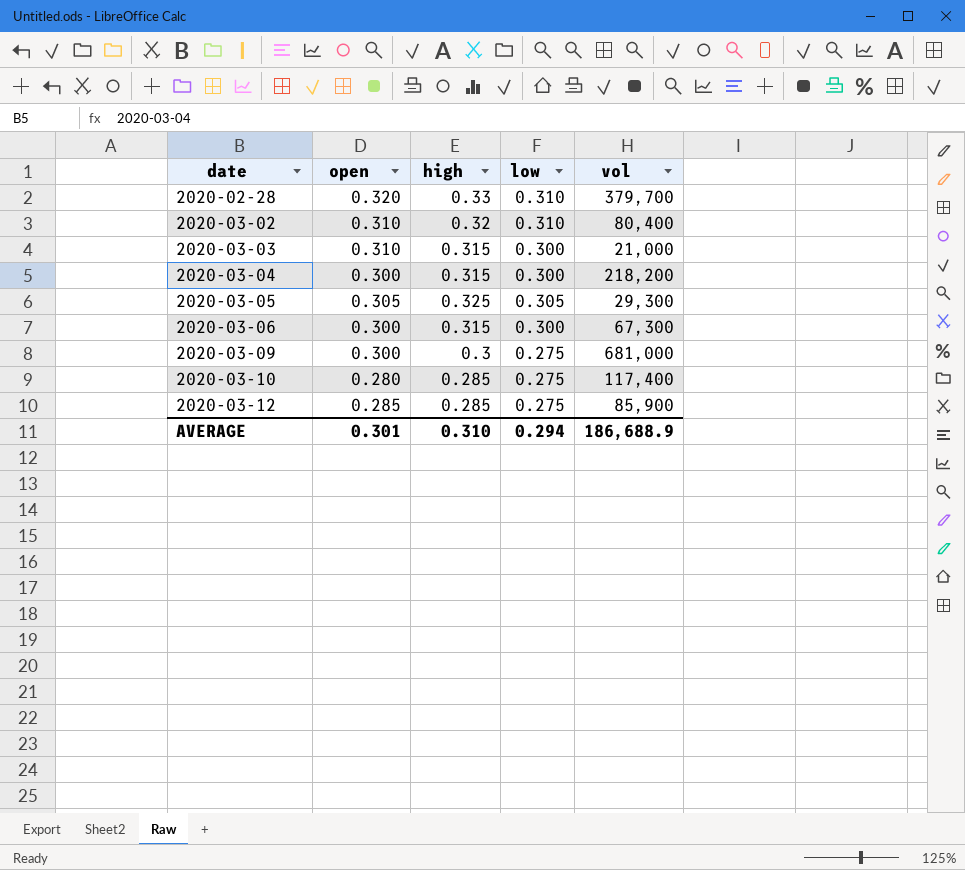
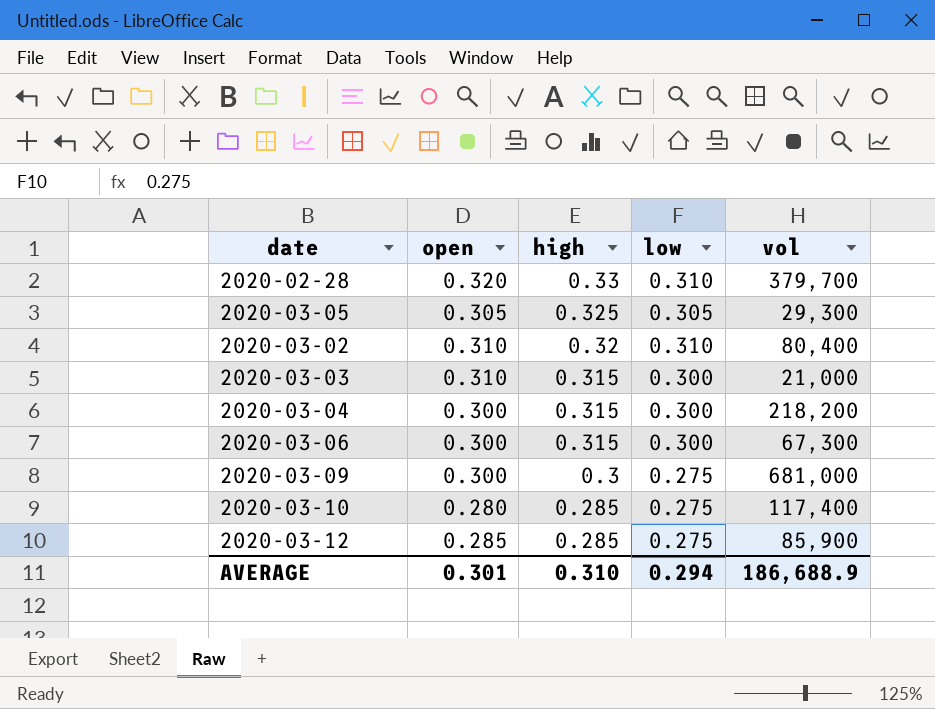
row order: date ascending -> high descending

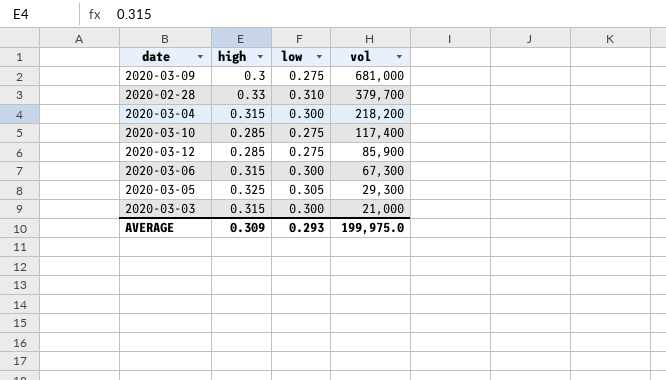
row order: high descending -> vol descending
column open | position: 2 -> none
row 2020-03-02: 0.310 | 0.32 | 0.310 | 80,400 -> none
AVERAGE | high: 0.310 -> 0.309
AVERAGE | low: 0.294 -> 0.293
AVERAGE | vol: 186,688.9 -> 199,975.0

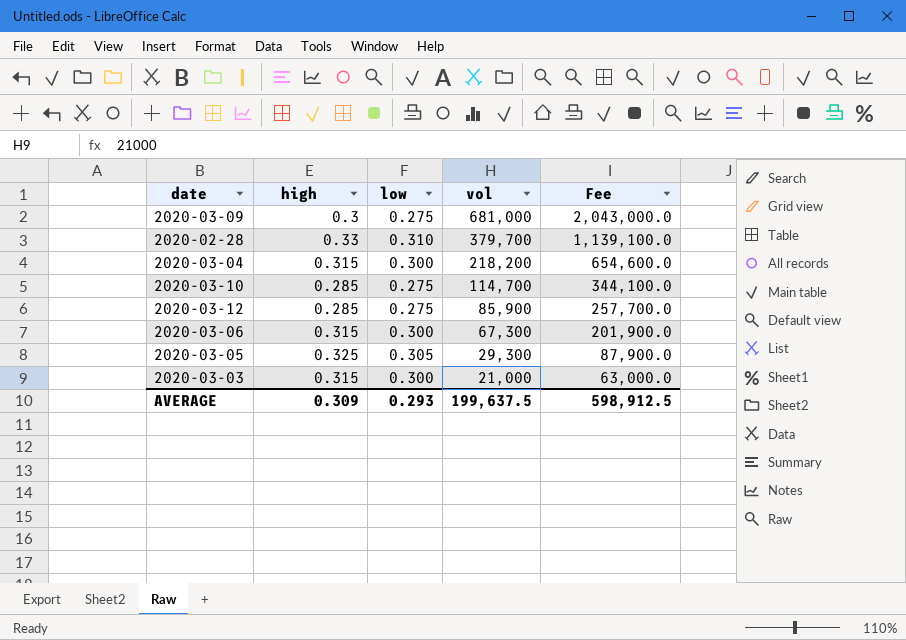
column Fee | formula: none -> [vol] * 3
2020-03-10 | vol: 117,400 -> 114,700
AVERAGE | vol: 199,975.0 -> 199,637.5

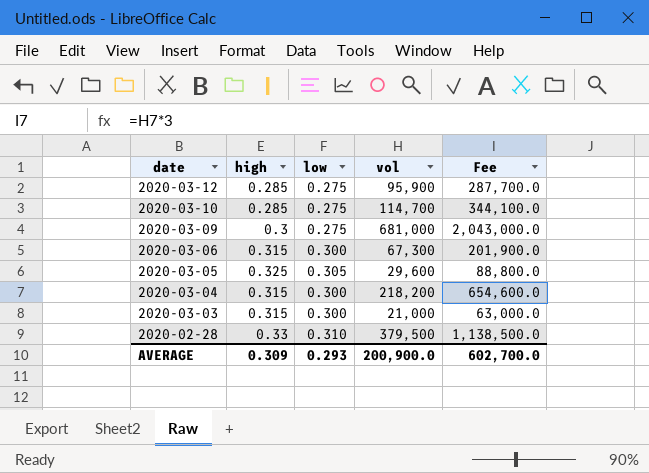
row order: vol descending -> date descending
2020-03-12 | vol: 85,900 -> 95,900
2020-03-12 | Fee: 257,700.0 -> 287,700.0
2020-03-05 | vol: 29,300 -> 29,600
2020-03-05 | Fee: 87,900.0 -> 88,800.0
2020-02-28 | vol: 379,700 -> 379,500
2020-02-28 | Fee: 1,139,100.0 -> 1,138,500.0
AVERAGE | vol: 199,637.5 -> 200,900.0
AVERAGE | Fee: 598,912.5 -> 602,700.0

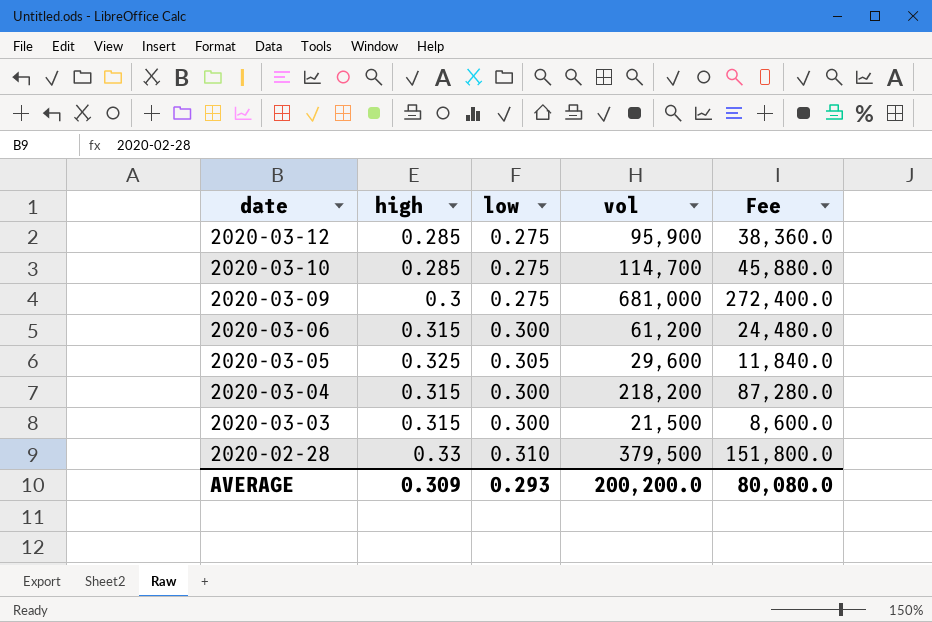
column Fee | formula: [vol] * 3 -> [vol] * 0.4
2020-03-06 | vol: 67,300 -> 61,200
2020-03-03 | vol: 21,000 -> 21,500
AVERAGE | vol: 200,900.0 -> 200,200.0
AVERAGE | Fee: 602,700.0 -> 80,080.0

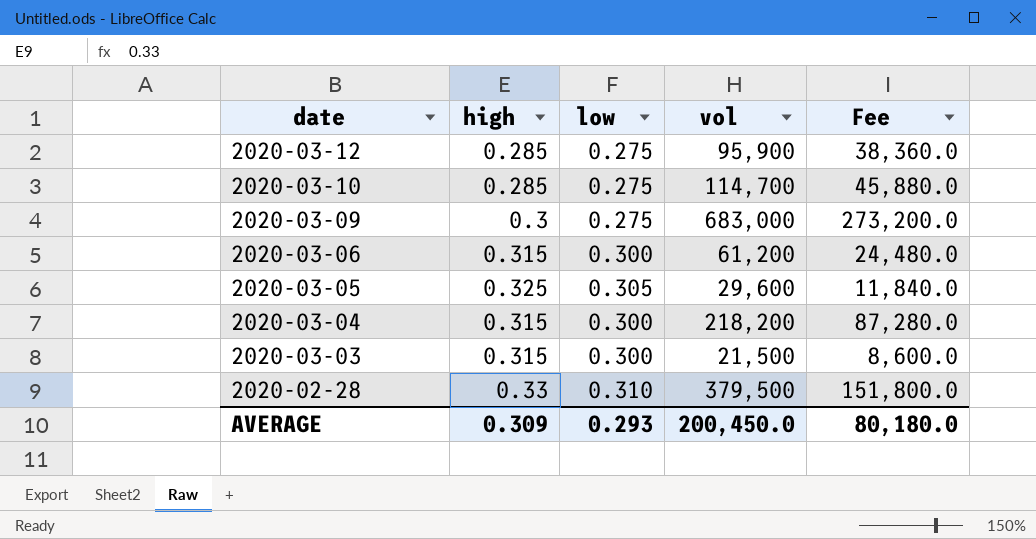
2020-03-09 | vol: 681,000 -> 683,000
2020-03-09 | Fee: 272,400.0 -> 273,200.0
AVERAGE | vol: 200,200.0 -> 200,450.0
AVERAGE | Fee: 80,080.0 -> 80,180.0

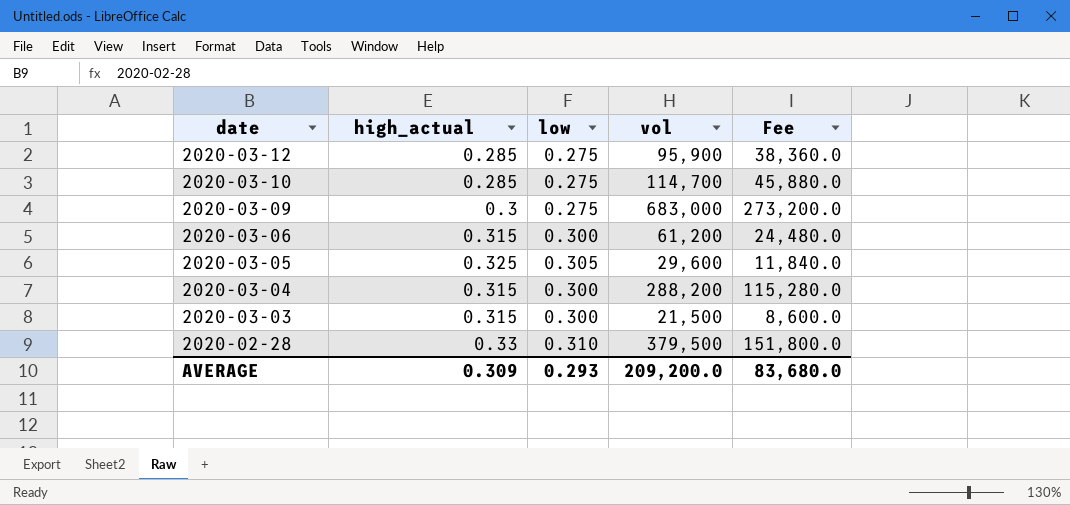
column name: high -> high_actual
2020-03-04 | vol: 218,200 -> 288,200
2020-03-04 | Fee: 87,280.0 -> 115,280.0
AVERAGE | vol: 200,450.0 -> 209,200.0
AVERAGE | Fee: 80,180.0 -> 83,680.0

